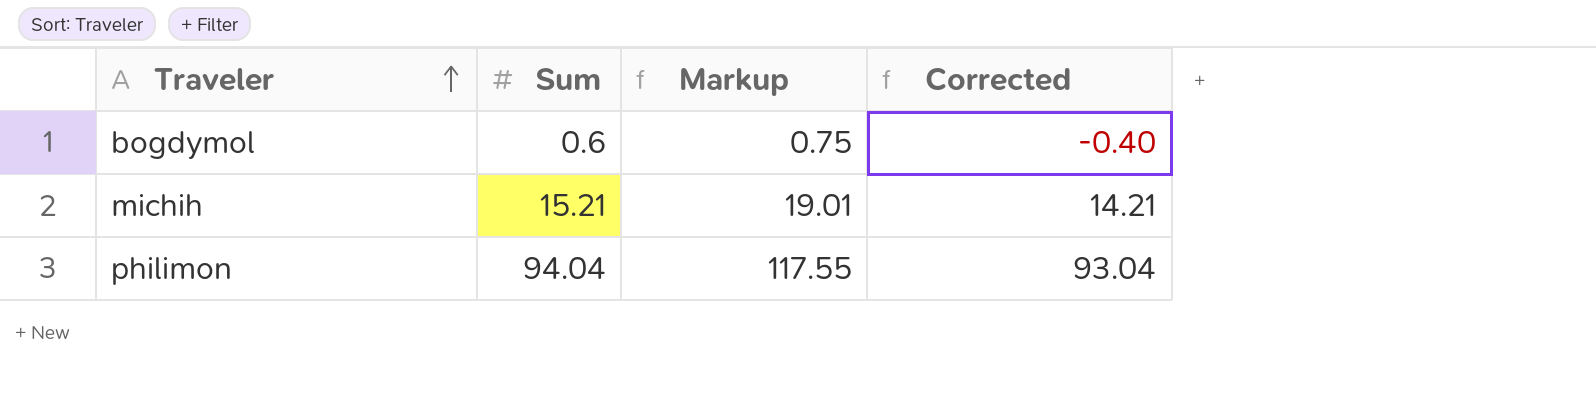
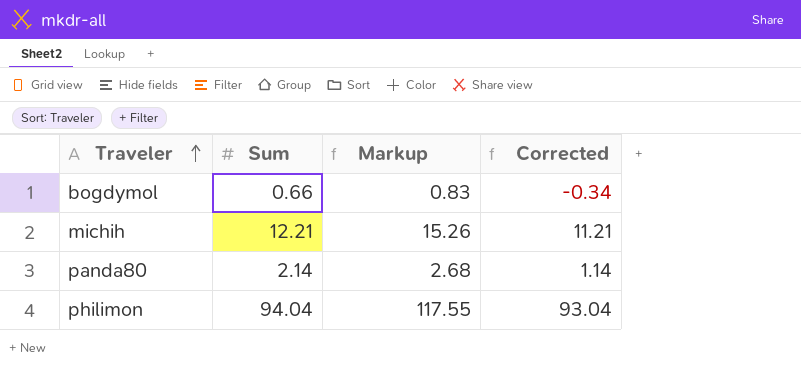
bogdymol | Sum: 0.6 -> 0.66
bogdymol | Markup: 0.75 -> 0.83
bogdymol | Corrected: -0.40 -> -0.34
michih | Sum: 15.21 -> 12.21
michih | Markup: 19.01 -> 15.26
michih | Corrected: 14.21 -> 11.21
row panda80: none -> 2.14 | 2.68 | 1.14

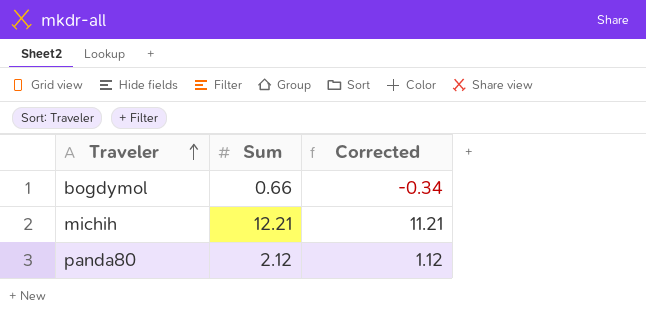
column Markup | formula: [Sum] * 1.25 -> none
row philimon: 94.04 | 117.55 | 93.04 -> none
panda80 | Sum: 2.14 -> 2.12
panda80 | Corrected: 1.14 -> 1.12

